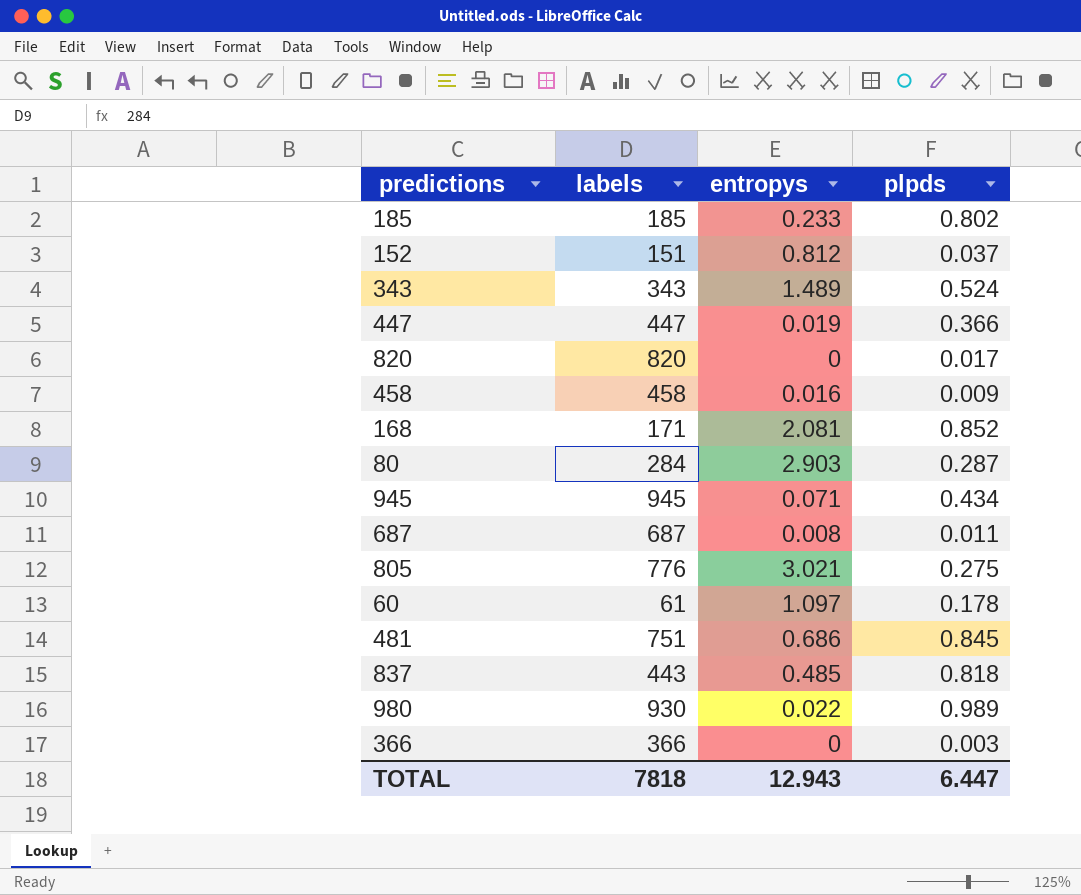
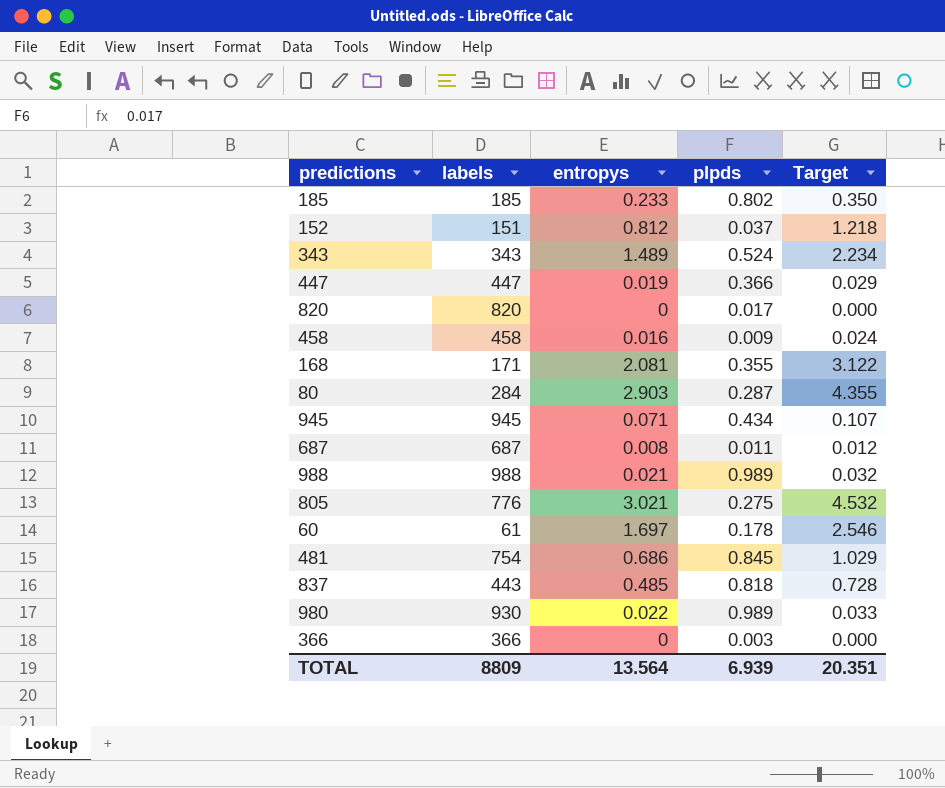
column Target | formula: none -> [entropys] * 1.5
168 | plpds: 0.852 -> 0.355
row 988: none -> 988 | 0.021 | 0.989 | 0.032
60 | entropys: 1.097 -> 1.697
481 | labels: 751 -> 754
TOTAL | labels: 7818 -> 8809
TOTAL | entropys: 12.943 -> 13.564
TOTAL | plpds: 6.447 -> 6.939

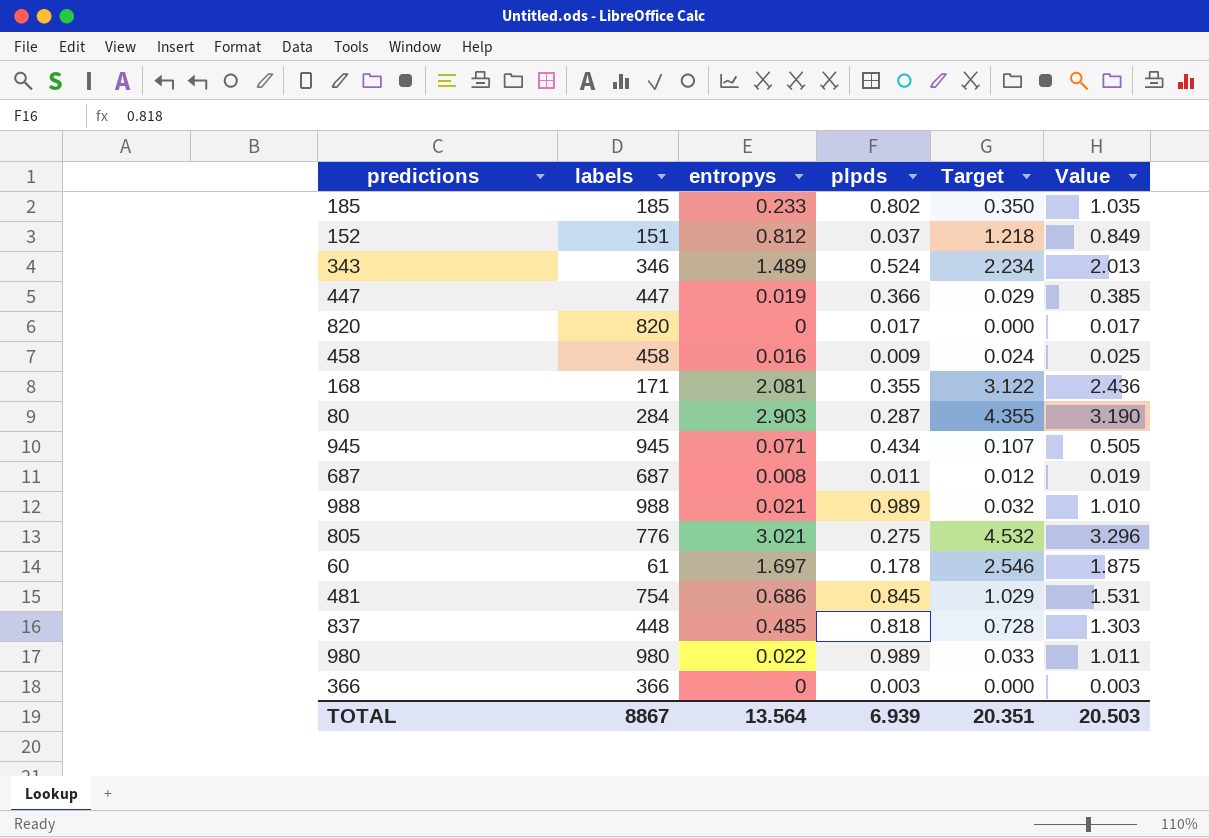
column Value | formula: none -> [entropys] + [plpds]
343 | labels: 343 -> 346
837 | labels: 443 -> 448
980 | labels: 930 -> 980
TOTAL | labels: 8809 -> 8867

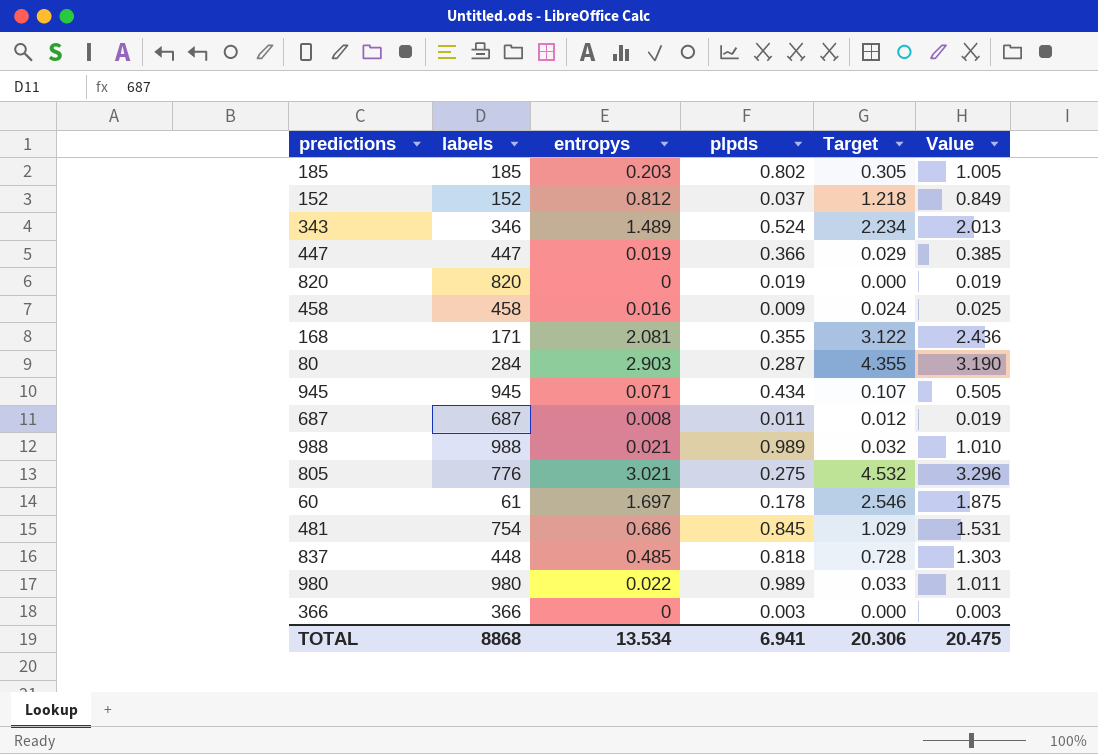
185 | entropys: 0.233 -> 0.203
185 | Target: 0.350 -> 0.305
185 | Value: 1.035 -> 1.005
152 | labels: 151 -> 152
820 | plpds: 0.017 -> 0.019
820 | Value: 0.017 -> 0.019
TOTAL | labels: 8867 -> 8868
TOTAL | entropys: 13.564 -> 13.534
TOTAL | plpds: 6.939 -> 6.941
TOTAL | Target: 20.351 -> 20.306
TOTAL | Value: 20.503 -> 20.475

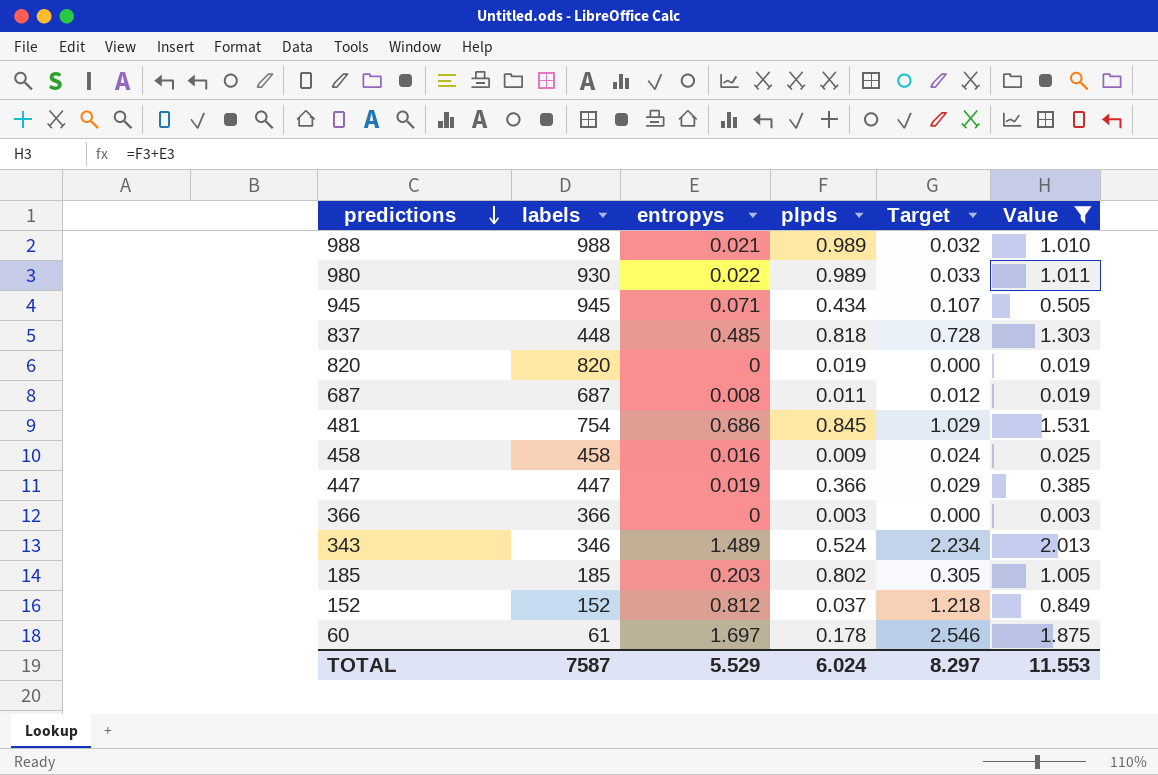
filter: none -> Value <= 2.013
row order: none -> predictions descending
980 | labels: 980 -> 930
TOTAL | labels: 8868 -> 7587
TOTAL | entropys: 13.534 -> 5.529
TOTAL | plpds: 6.941 -> 6.024
TOTAL | Target: 20.306 -> 8.297
TOTAL | Value: 20.475 -> 11.553

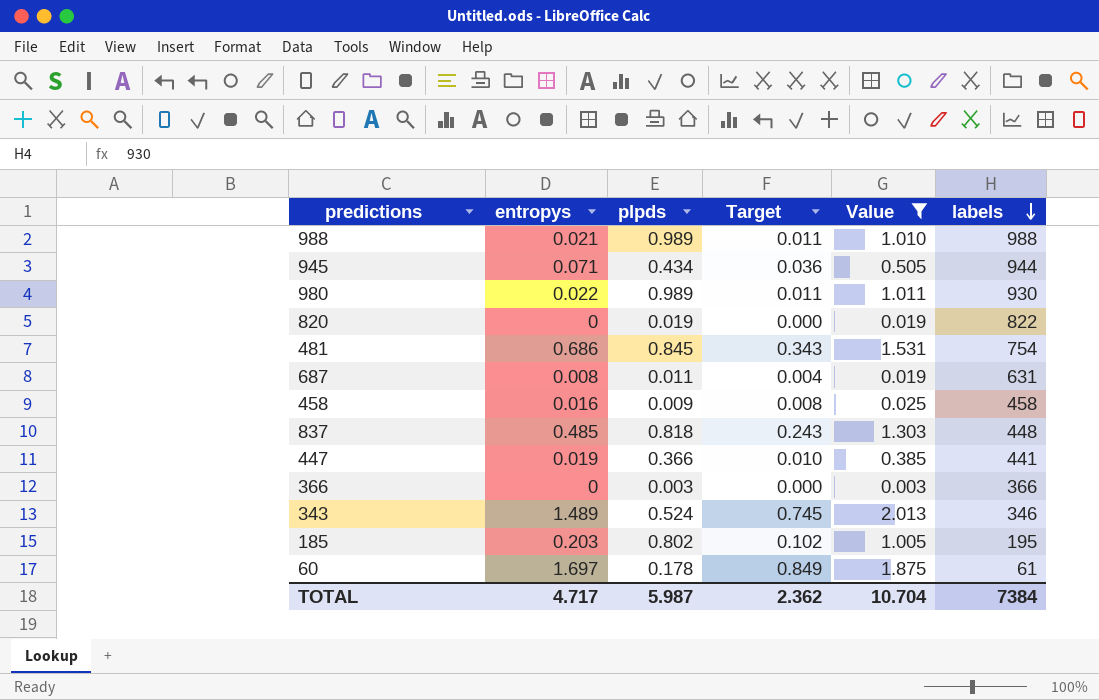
row order: predictions descending -> labels descending
column Target | formula: [entropys] * 1.5 -> [entropys] * 0.5
column labels | position: 2 -> 6
row 152: 152 | 0.812 | 0.037 | 1.218 | 0.849 -> none
945 | labels: 945 -> 944
820 | labels: 820 -> 822
687 | labels: 687 -> 631
447 | labels: 447 -> 441
185 | labels: 185 -> 195
TOTAL | entropys: 5.529 -> 4.717
TOTAL | plpds: 6.024 -> 5.987
TOTAL | Target: 8.297 -> 2.362
TOTAL | Value: 11.553 -> 10.704
TOTAL | labels: 7587 -> 7384

